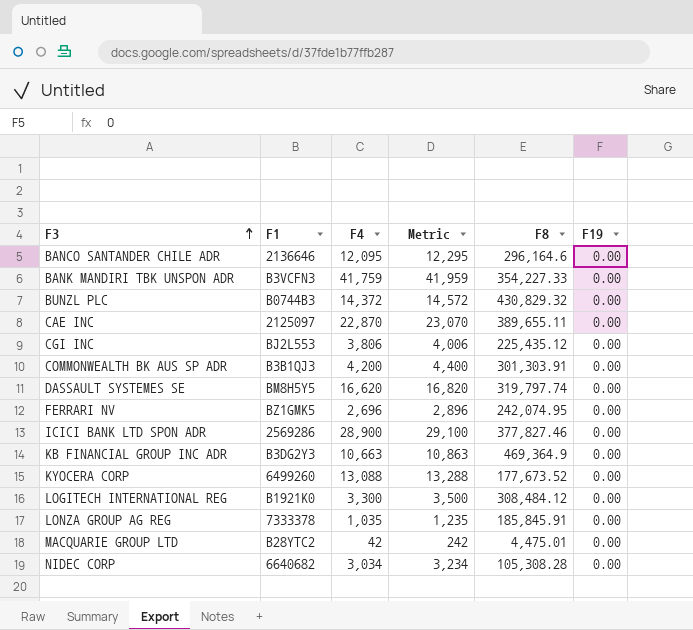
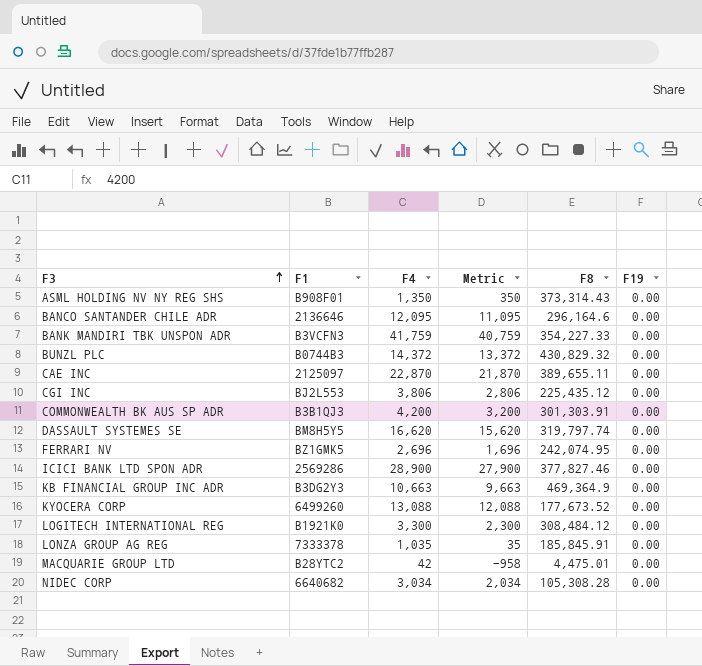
column Metric | formula: [F4] + 200 -> [F4] - 1000
row ASML HOLDING NV NY REG SHS: none -> B908F01 | 1,350 | 350 | 373,314.43 | 0.00

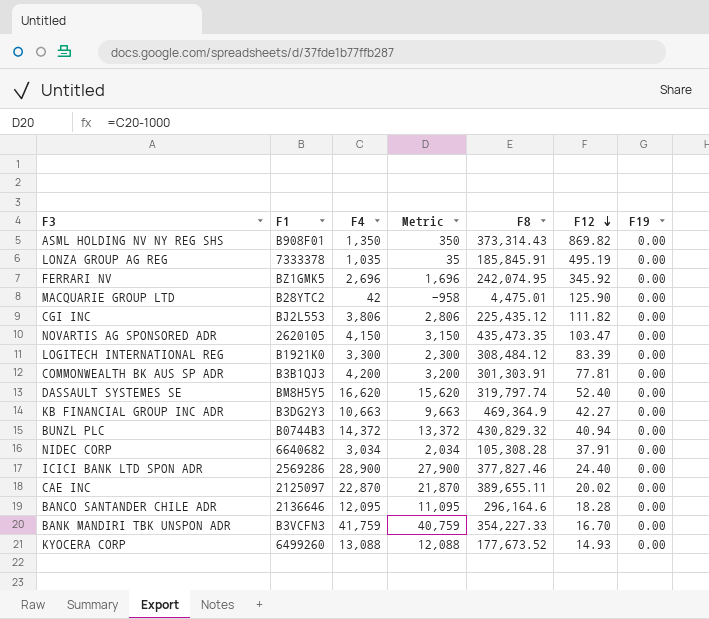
row order: F3 ascending -> F12 descending
column F12 | position: none -> 6
row NOVARTIS AG SPONSORED ADR: none -> 2620105 | 4,150 | 3,150 | 435,473.35 | 103.47 | 0.00

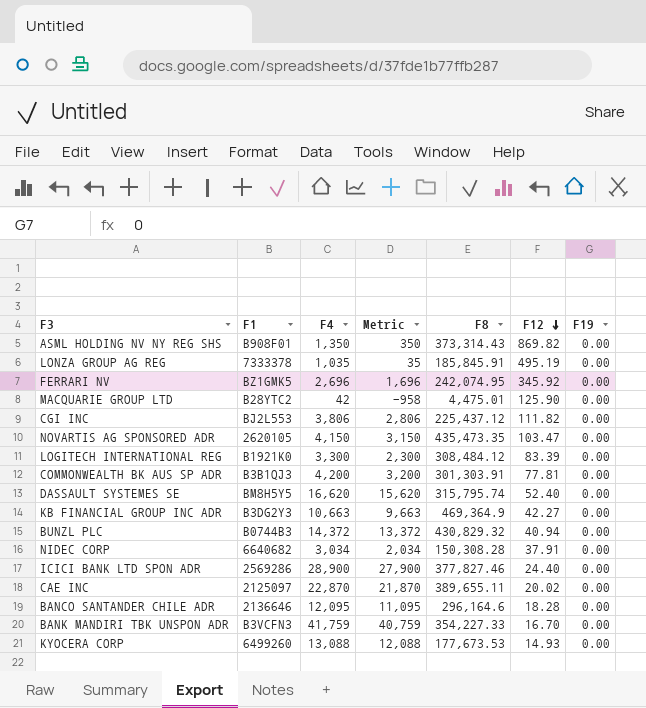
CGI INC | F8: 225,435.12 -> 225,437.12
DASSAULT SYSTEMES SE | F8: 319,797.74 -> 315,795.74
NIDEC CORP | F8: 105,308.28 -> 150,308.28
KYOCERA CORP | F8: 177,673.52 -> 177,673.53

